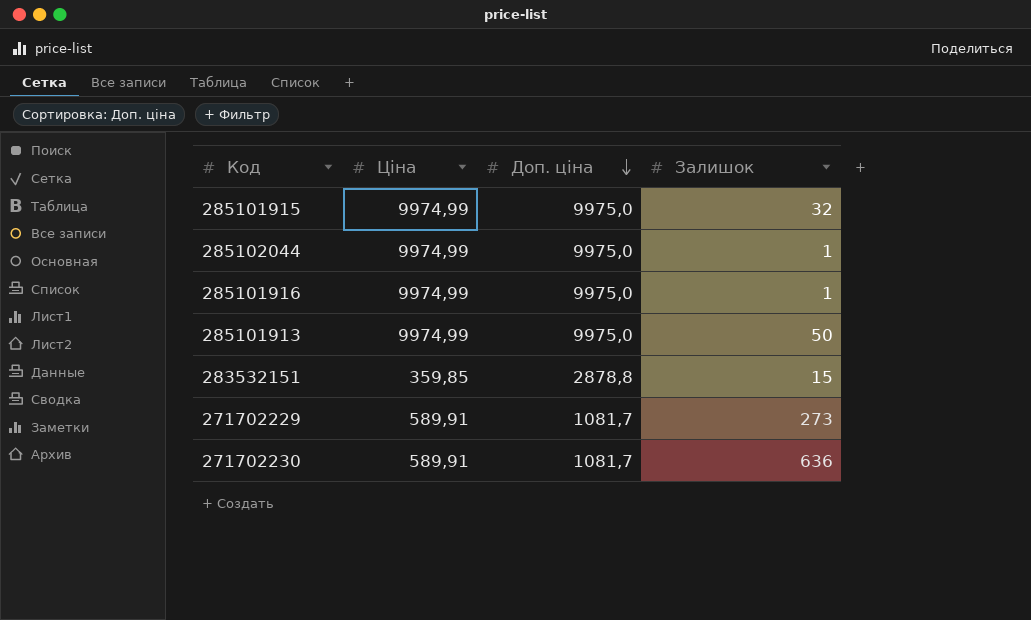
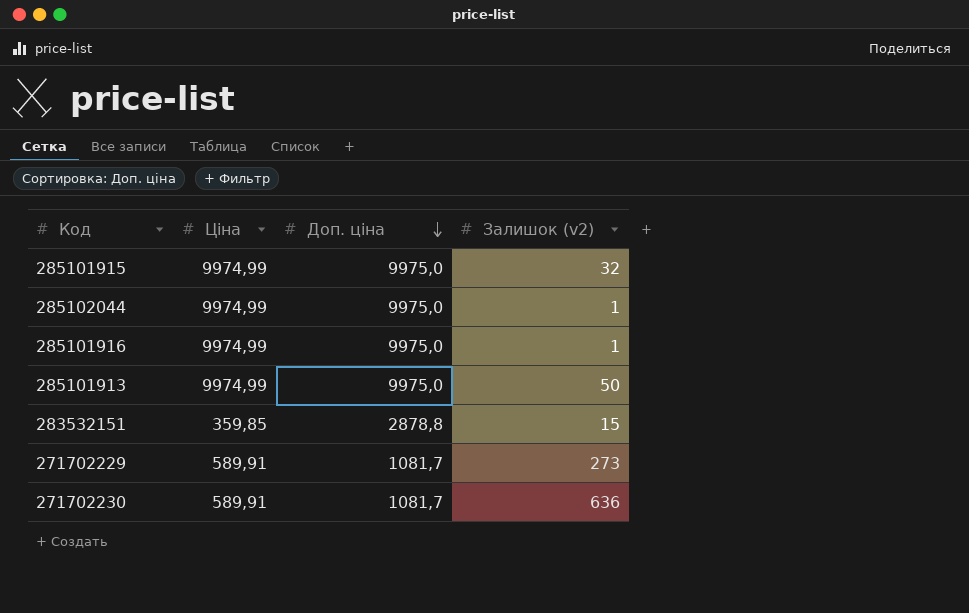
column name: Залишок -> Залишок (v2)

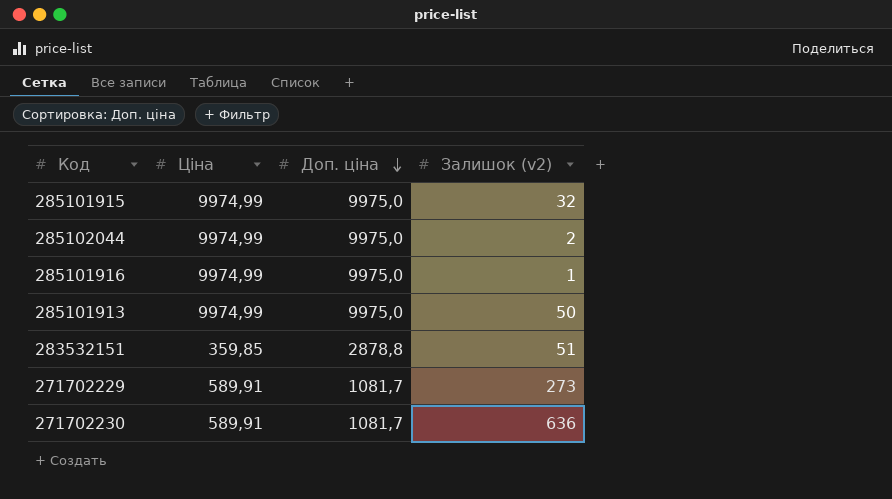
285102044 | Залишок (v2): 1 -> 2
283532151 | Залишок (v2): 15 -> 51

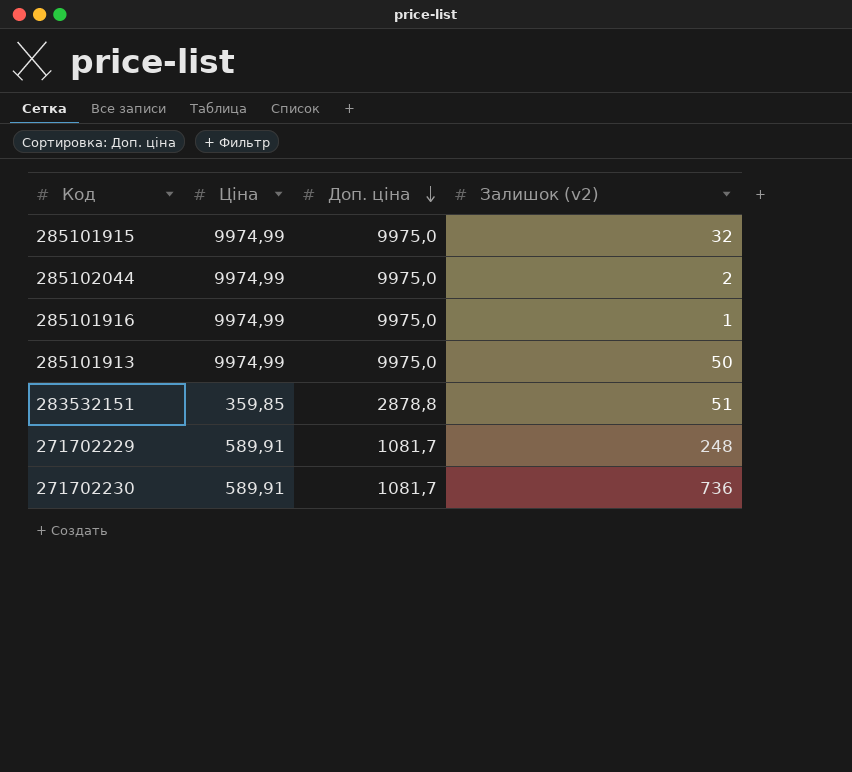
271702229 | Залишок (v2): 273 -> 248
271702230 | Залишок (v2): 636 -> 736

